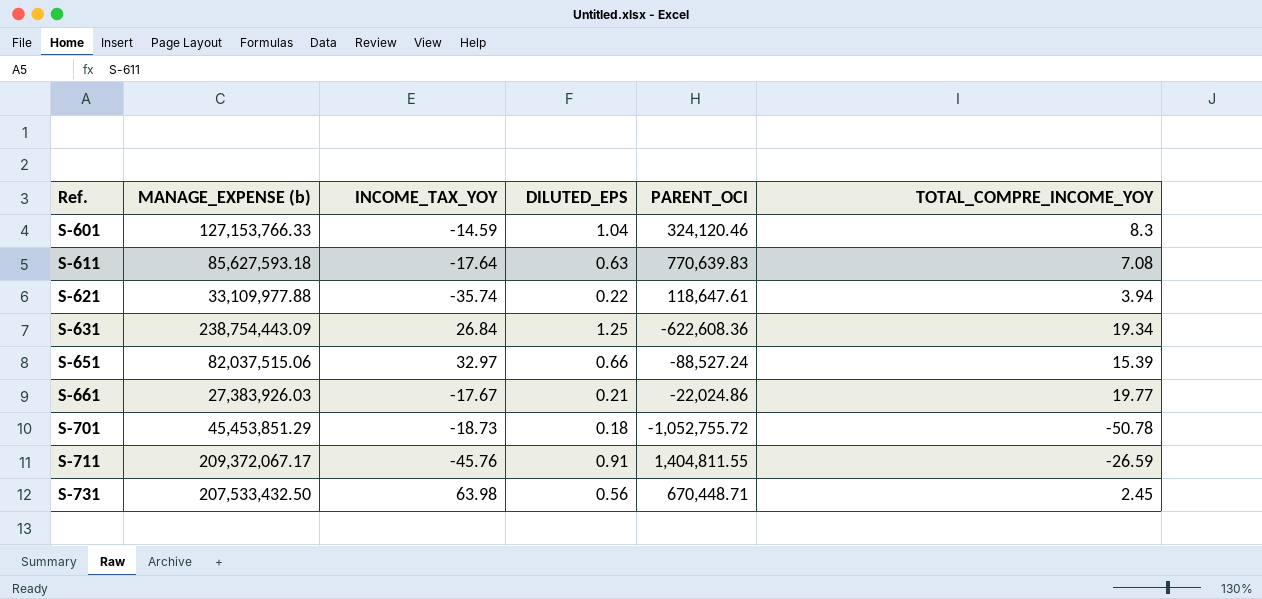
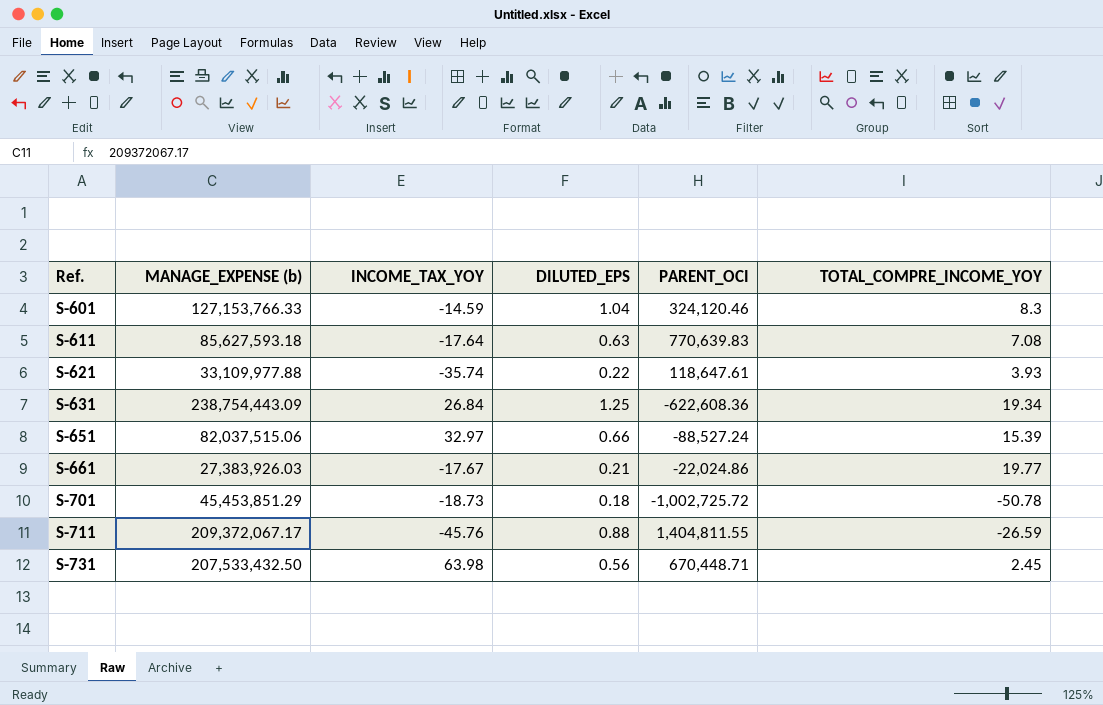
S-621 | TOTAL_COMPRE_INCOME_YOY: 3.94 -> 3.93
S-701 | PARENT_OCI: -1,052,755.72 -> -1,002,725.72
S-711 | DILUTED_EPS: 0.91 -> 0.88

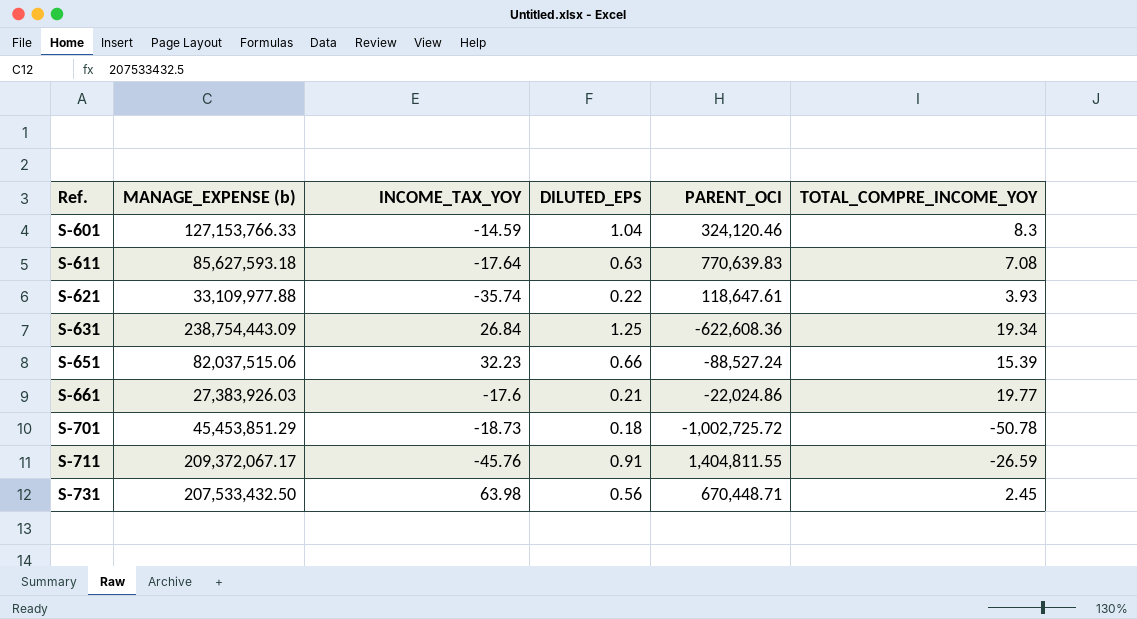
S-651 | INCOME_TAX_YOY: 32.97 -> 32.23
S-661 | INCOME_TAX_YOY: -17.67 -> -17.6
S-711 | DILUTED_EPS: 0.88 -> 0.91

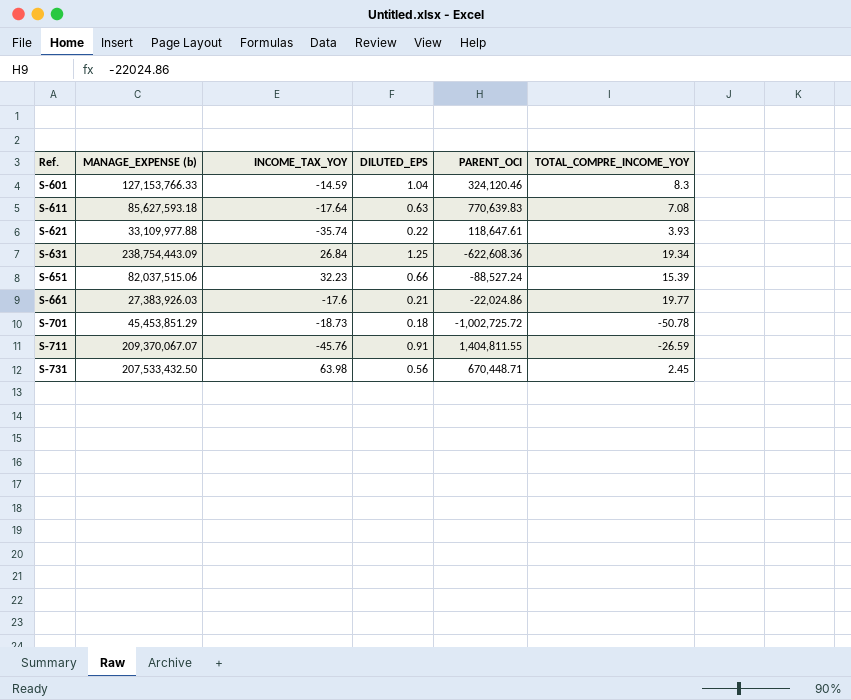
S-711 | MANAGE_EXPENSE (b): 209,372,067.17 -> 209,370,067.07

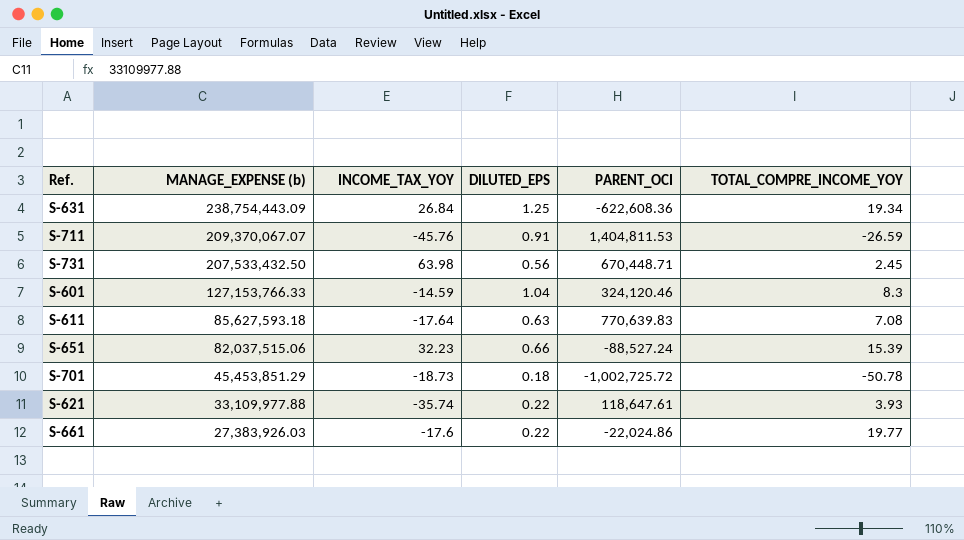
row order: Ref. ascending -> MANAGE_EXPENSE (b) descending
S-711 | PARENT_OCI: 1,404,811.55 -> 1,404,811.53
S-661 | DILUTED_EPS: 0.21 -> 0.22

